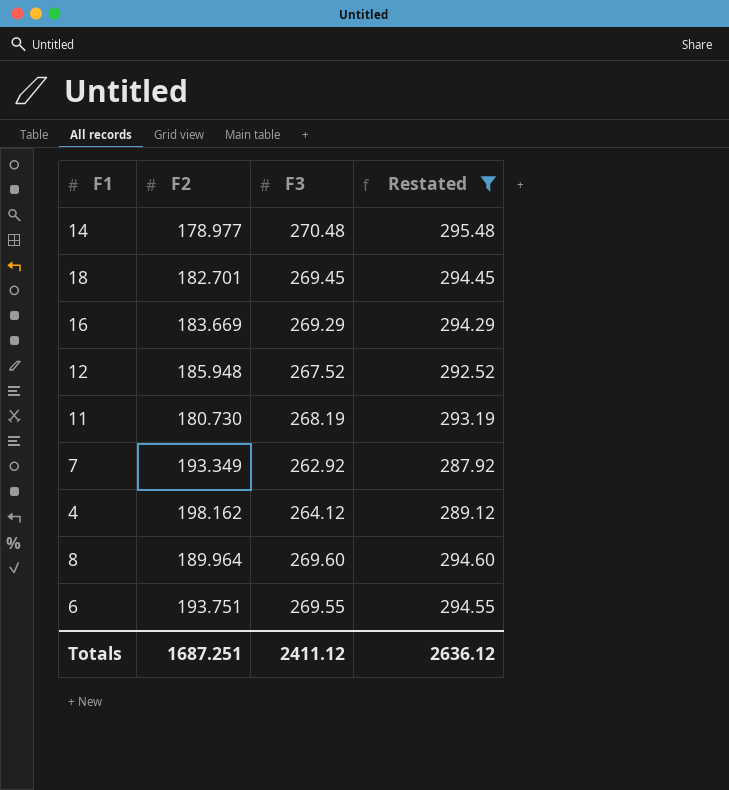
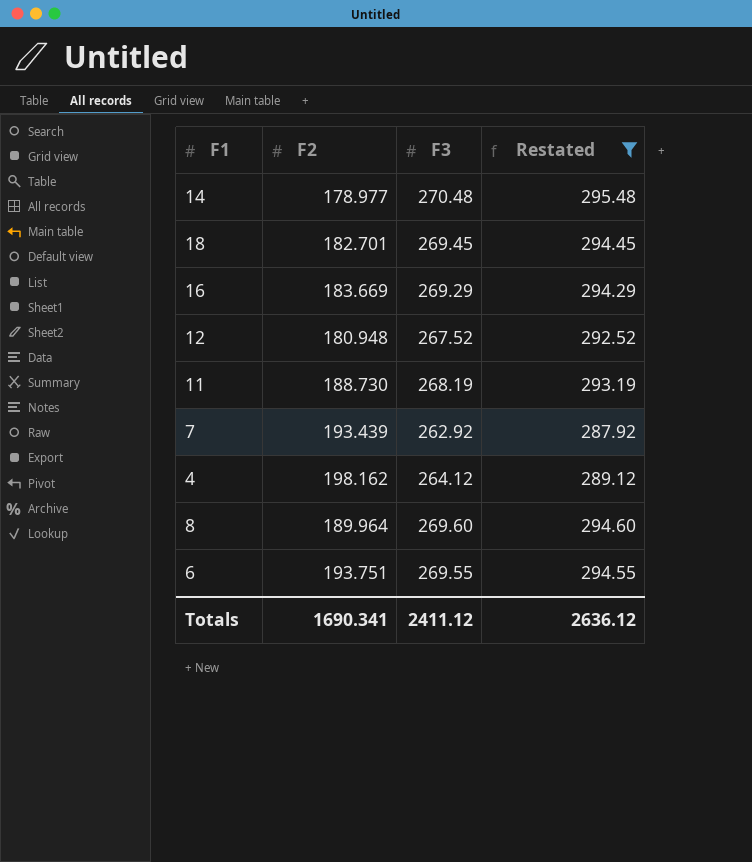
12 | F2: 185.948 -> 180.948
11 | F2: 180.730 -> 188.730
7 | F2: 193.349 -> 193.439
Totals | F2: 1687.251 -> 1690.341

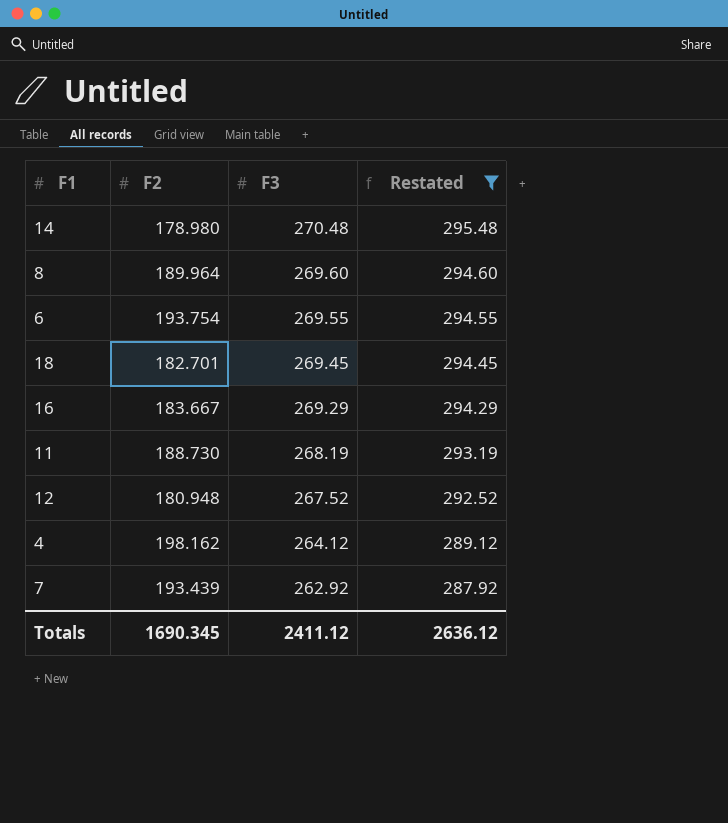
row order: none -> F3 descending
14 | F2: 178.977 -> 178.980
6 | F2: 193.751 -> 193.754
16 | F2: 183.669 -> 183.667
Totals | F2: 1690.341 -> 1690.345

